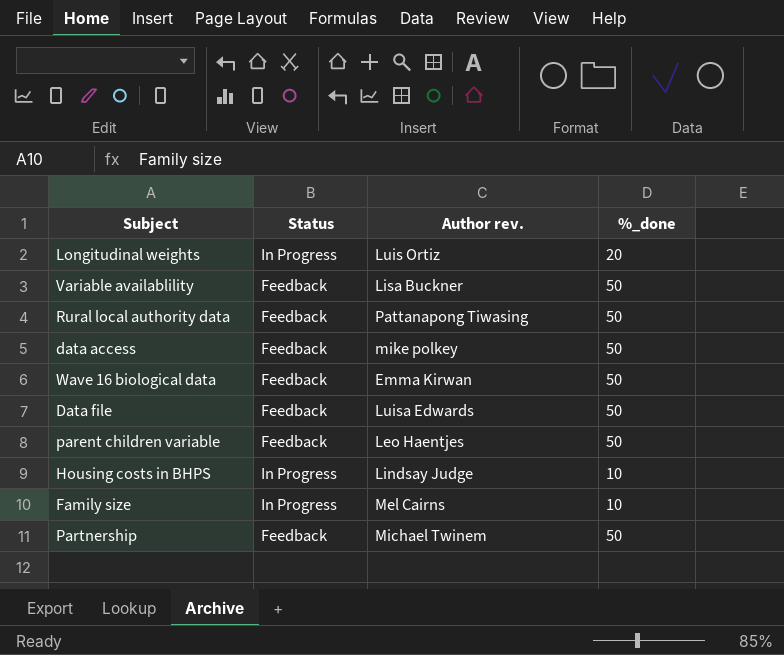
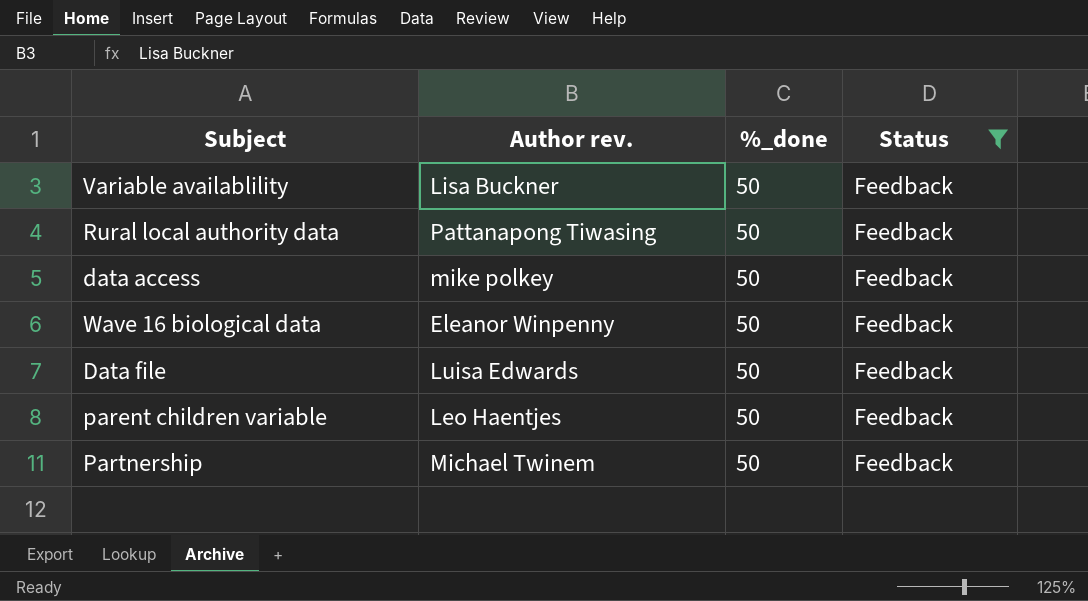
filter: none -> Status = Feedback
column Status | position: 2 -> 4
Wave 16 biological data | Author rev.: Emma Kirwan -> Eleanor Winpenny

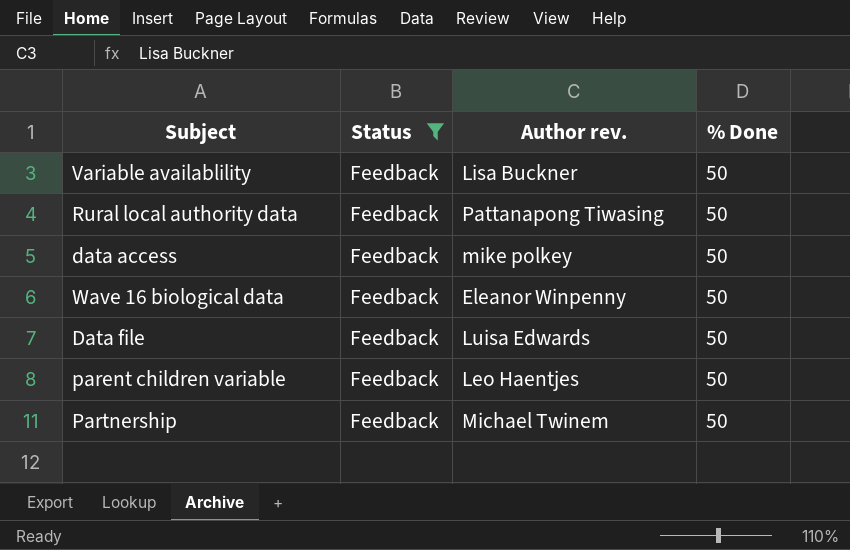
column Status | position: 4 -> 2
column name: %_done -> % Done

